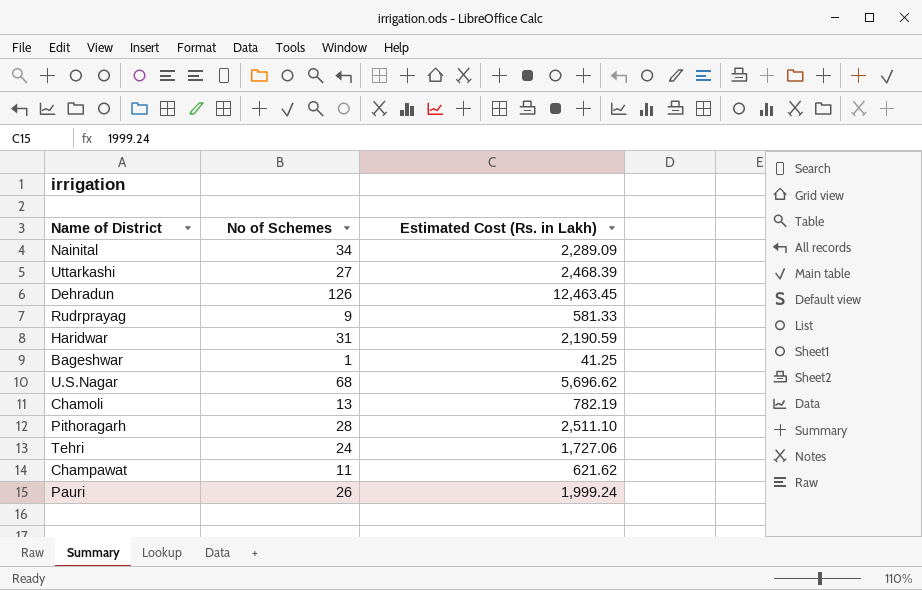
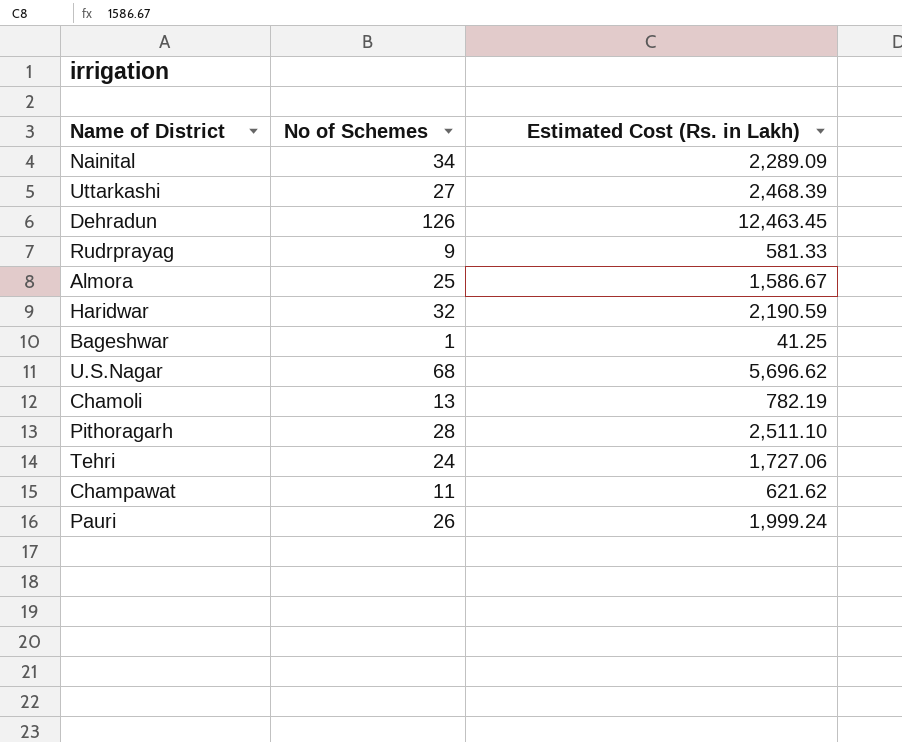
row Almora: none -> 25 | 1,586.67
Haridwar | No of Schemes: 31 -> 32

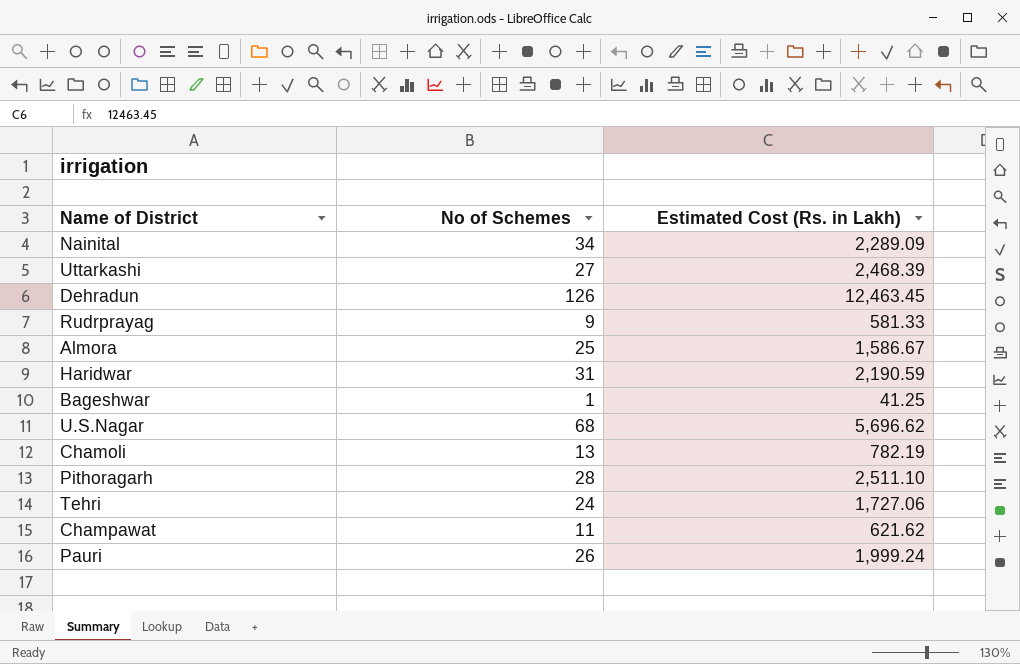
Haridwar | No of Schemes: 32 -> 31

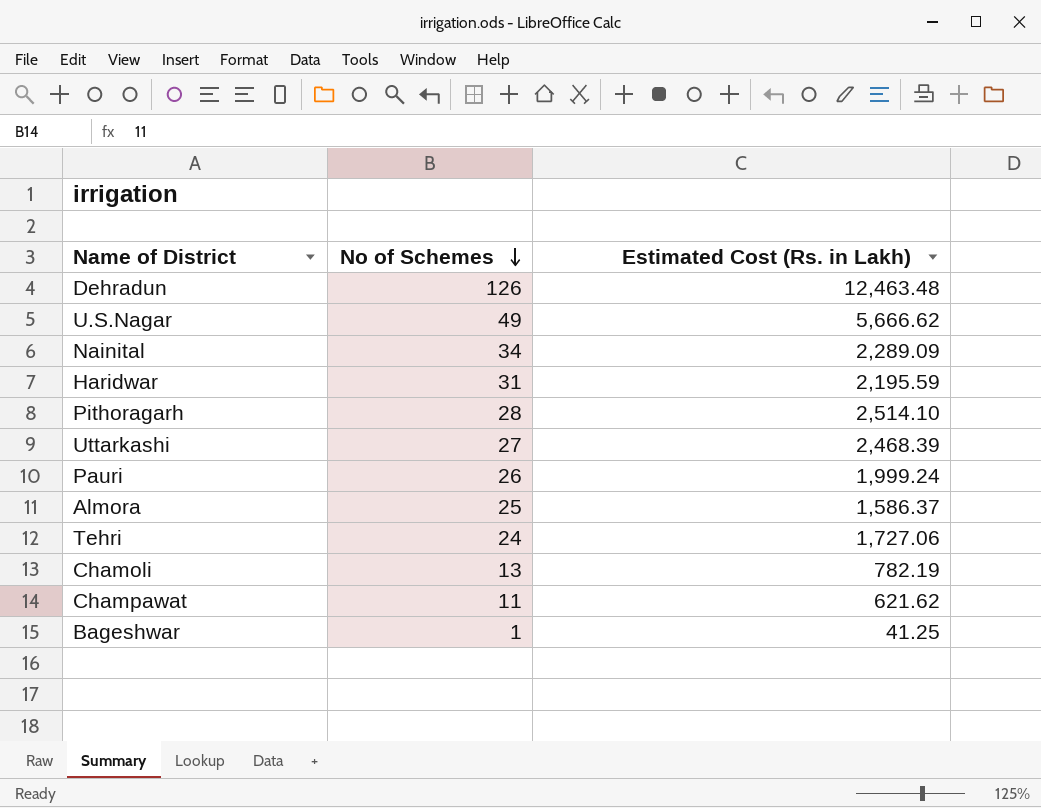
row order: none -> No of Schemes descending
row Rudrprayag: 9 | 581.33 -> none
Dehradun | Estimated Cost (Rs. in Lakh): 12,463.45 -> 12,463.48
U.S.Nagar | No of Schemes: 68 -> 49
U.S.Nagar | Estimated Cost (Rs. in Lakh): 5,696.62 -> 5,666.62
Haridwar | Estimated Cost (Rs. in Lakh): 2,190.59 -> 2,195.59
Pithoragarh | Estimated Cost (Rs. in Lakh): 2,511.10 -> 2,514.10
Almora | Estimated Cost (Rs. in Lakh): 1,586.67 -> 1,586.37

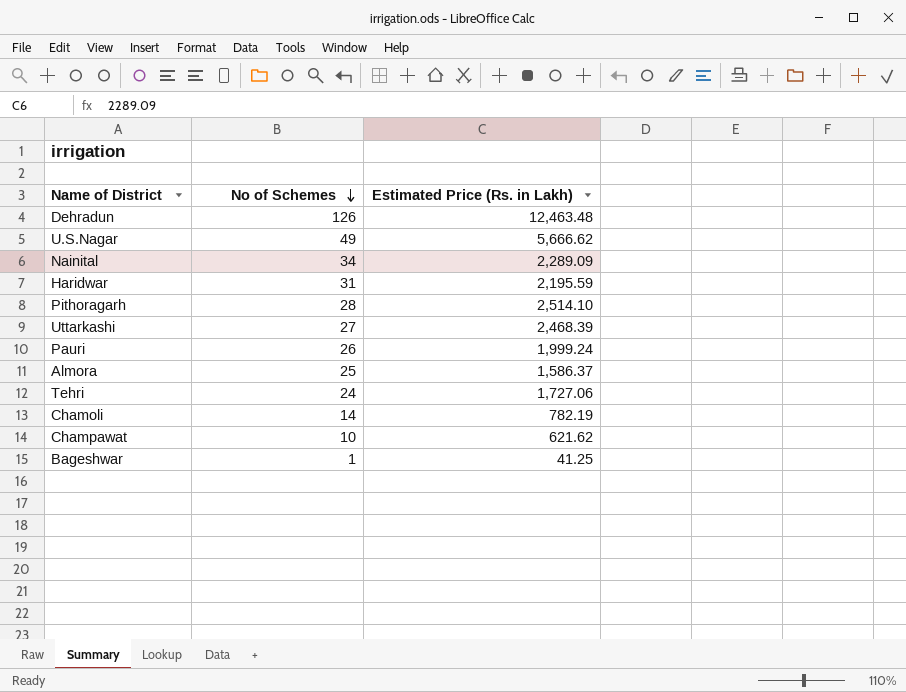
column name: Estimated Cost (Rs. in Lakh) -> Estimated Price (Rs. in Lakh)
Chamoli | No of Schemes: 13 -> 14
Champawat | No of Schemes: 11 -> 10

